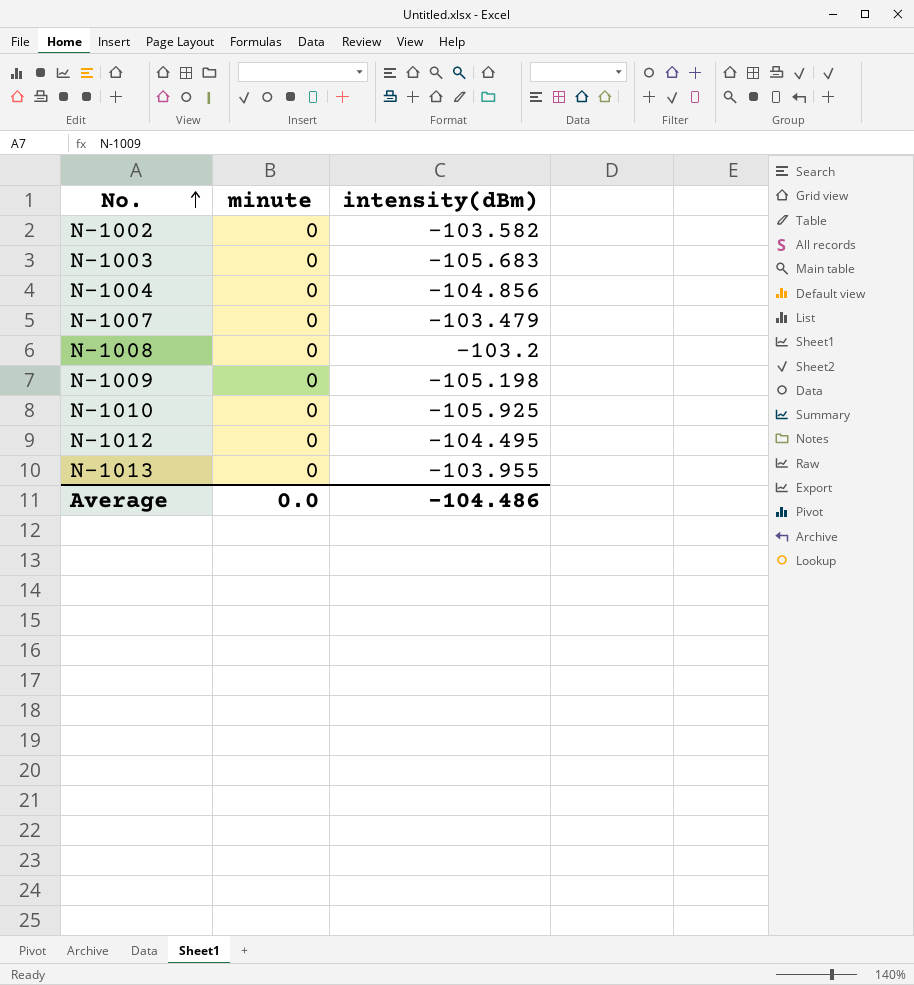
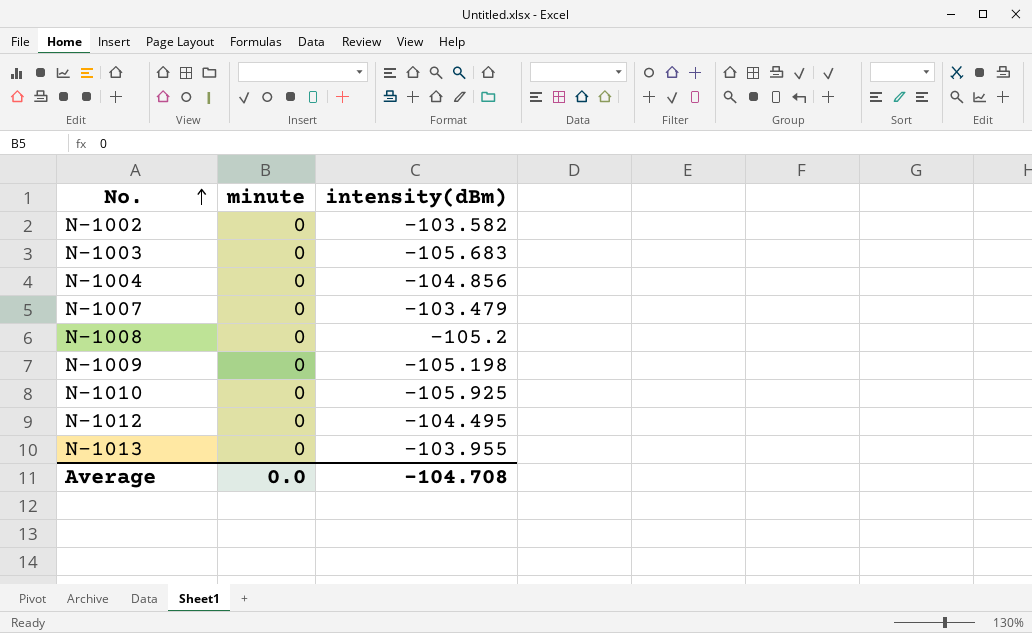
N-1008 | intensity(dBm): -103.2 -> -105.2
Average | intensity(dBm): -104.486 -> -104.708

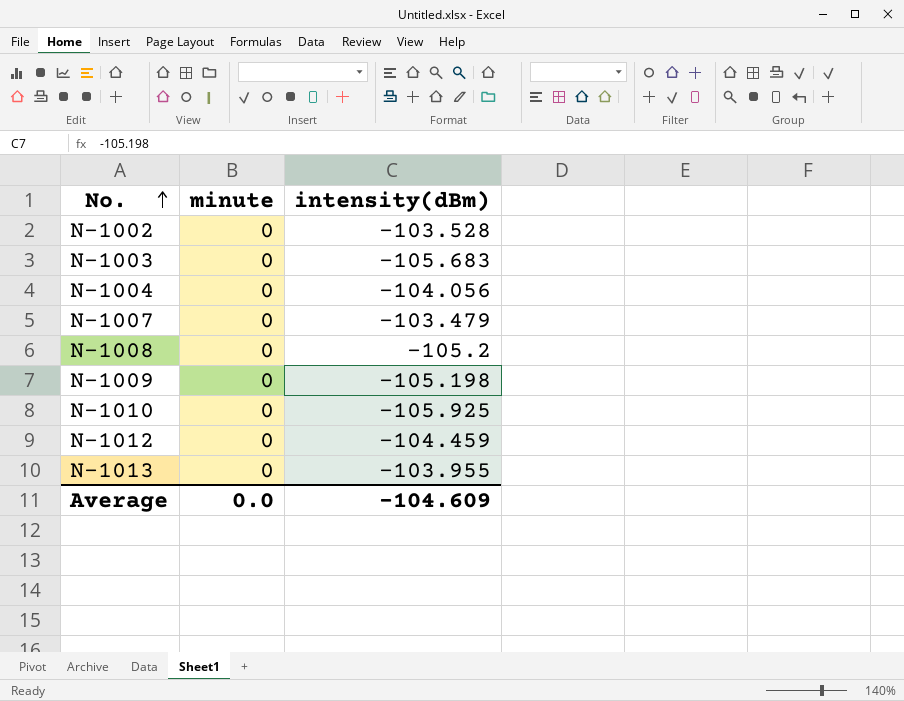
N-1002 | intensity(dBm): -103.582 -> -103.528
N-1004 | intensity(dBm): -104.856 -> -104.056
N-1012 | intensity(dBm): -104.495 -> -104.459
Average | intensity(dBm): -104.708 -> -104.609

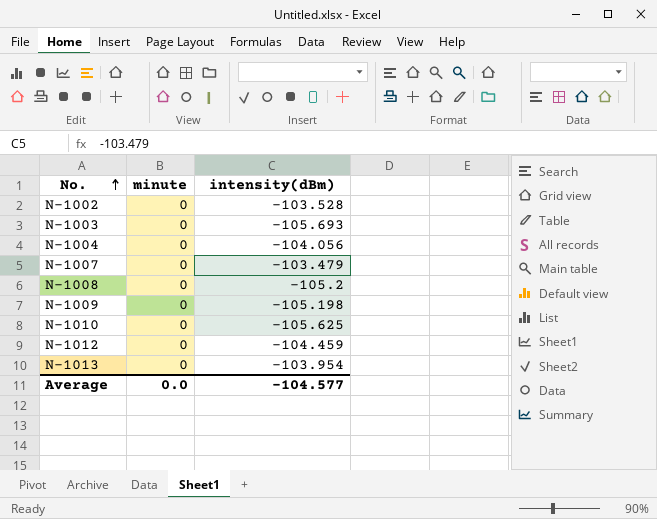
N-1003 | intensity(dBm): -105.683 -> -105.693
N-1010 | intensity(dBm): -105.925 -> -105.625
N-1013 | intensity(dBm): -103.955 -> -103.954
Average | intensity(dBm): -104.609 -> -104.577

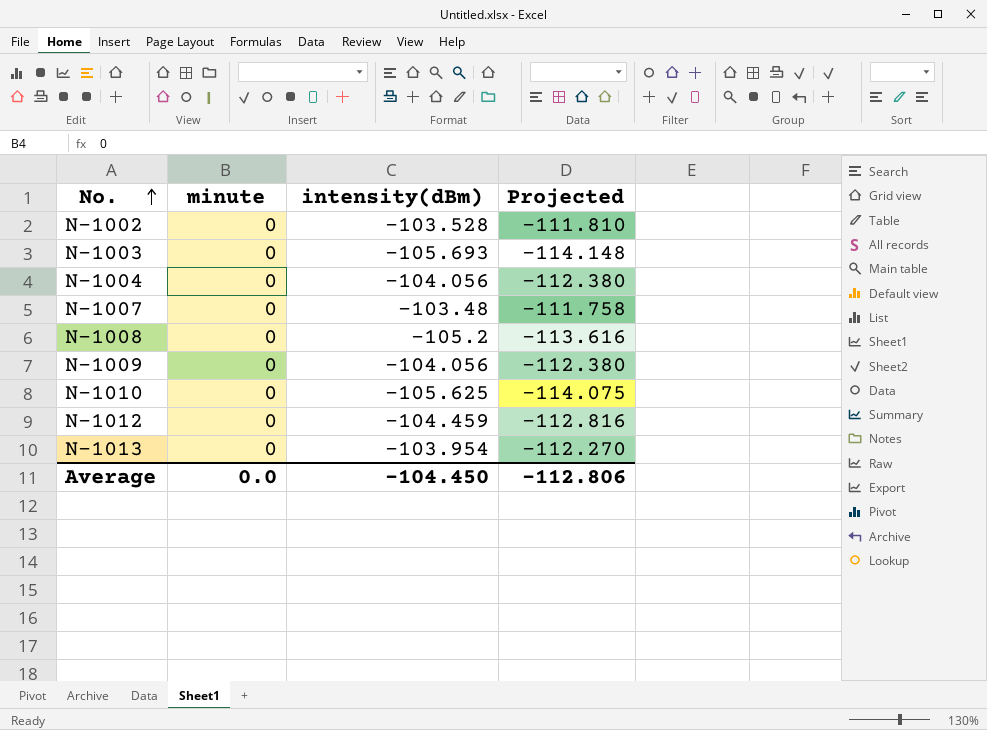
column Projected | formula: none -> [intensity(dBm)] * 1.08
N-1007 | intensity(dBm): -103.479 -> -103.48
N-1009 | intensity(dBm): -105.198 -> -104.056
Average | intensity(dBm): -104.577 -> -104.450

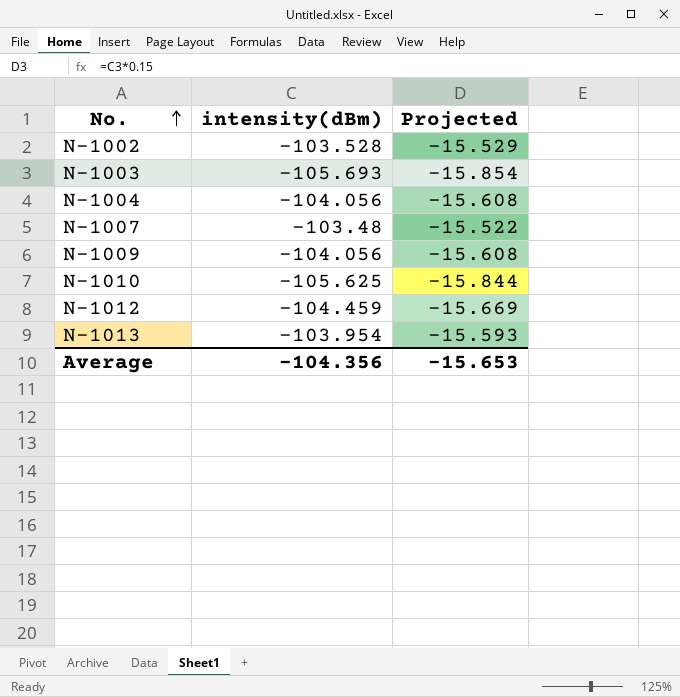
column minute | position: 2 -> none
column Projected | formula: [intensity(dBm)] * 1.08 -> [intensity(dBm)] * 0.15
row N-1008: 0 | -105.2 | -113.616 -> none
Average | intensity(dBm): -104.450 -> -104.356
Average | Projected: -112.806 -> -15.653

